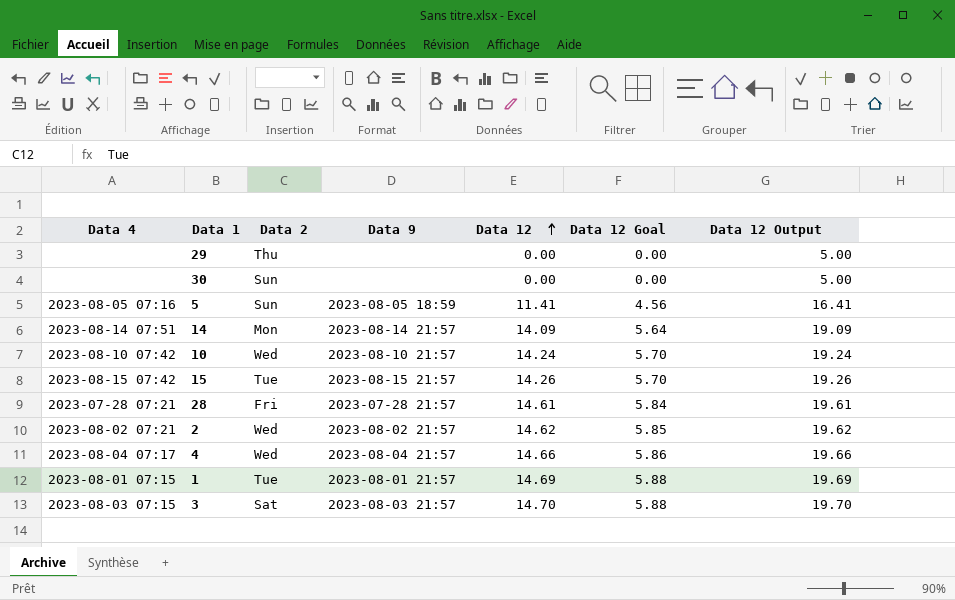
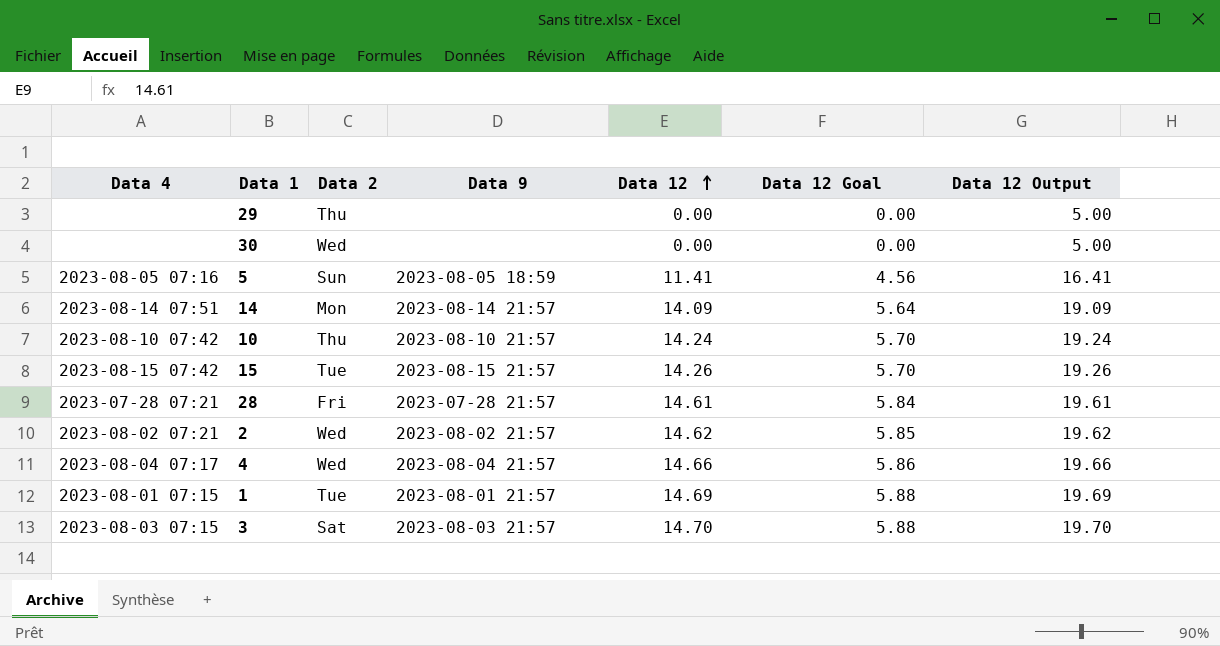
30 | Data 2: Sun -> Wed
10 | Data 2: Wed -> Thu

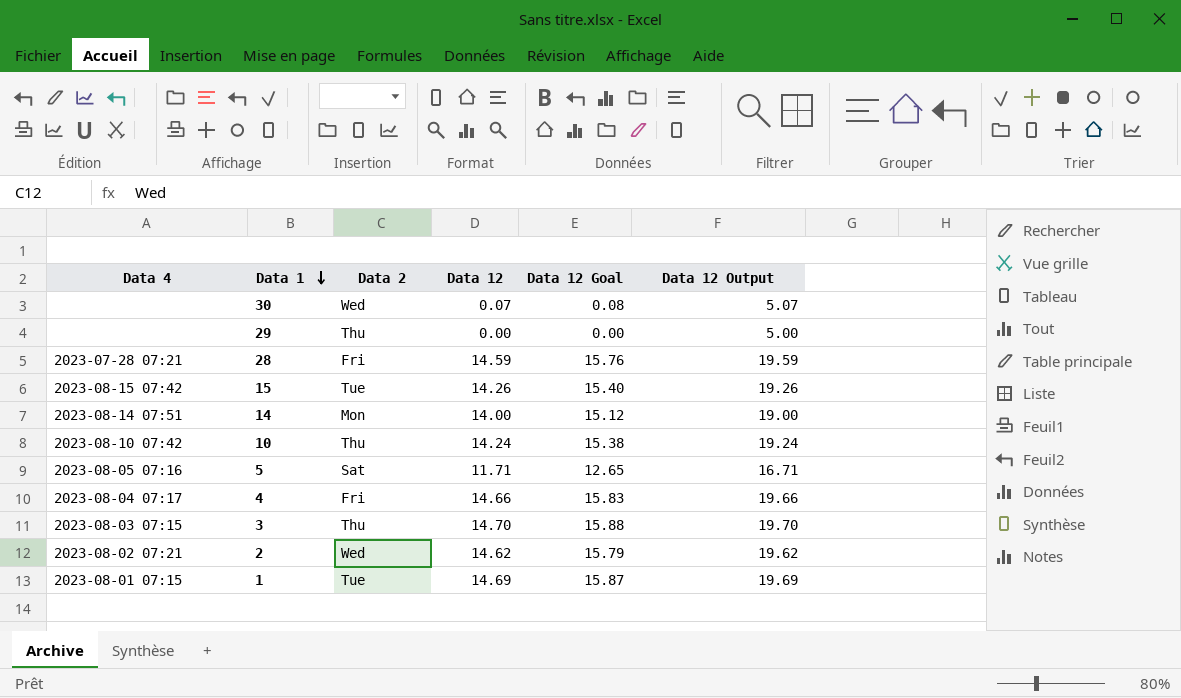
row order: Data 12 ascending -> Data 1 descending
column Data 9 | position: 4 -> none
column Data 12 Goal | formula: [Data 12] * 0.4 -> [Data 12] * 1.08
30 | Data 12: 0.00 -> 0.07
30 | Data 12 Output: 5.00 -> 5.07
28 | Data 12: 14.61 -> 14.59
28 | Data 12 Output: 19.61 -> 19.59
14 | Data 12: 14.09 -> 14.00
14 | Data 12 Output: 19.09 -> 19.00
5 | Data 2: Sun -> Sat
5 | Data 12: 11.41 -> 11.71
5 | Data 12 Output: 16.41 -> 16.71
4 | Data 2: Wed -> Fri
3 | Data 2: Sat -> Thu

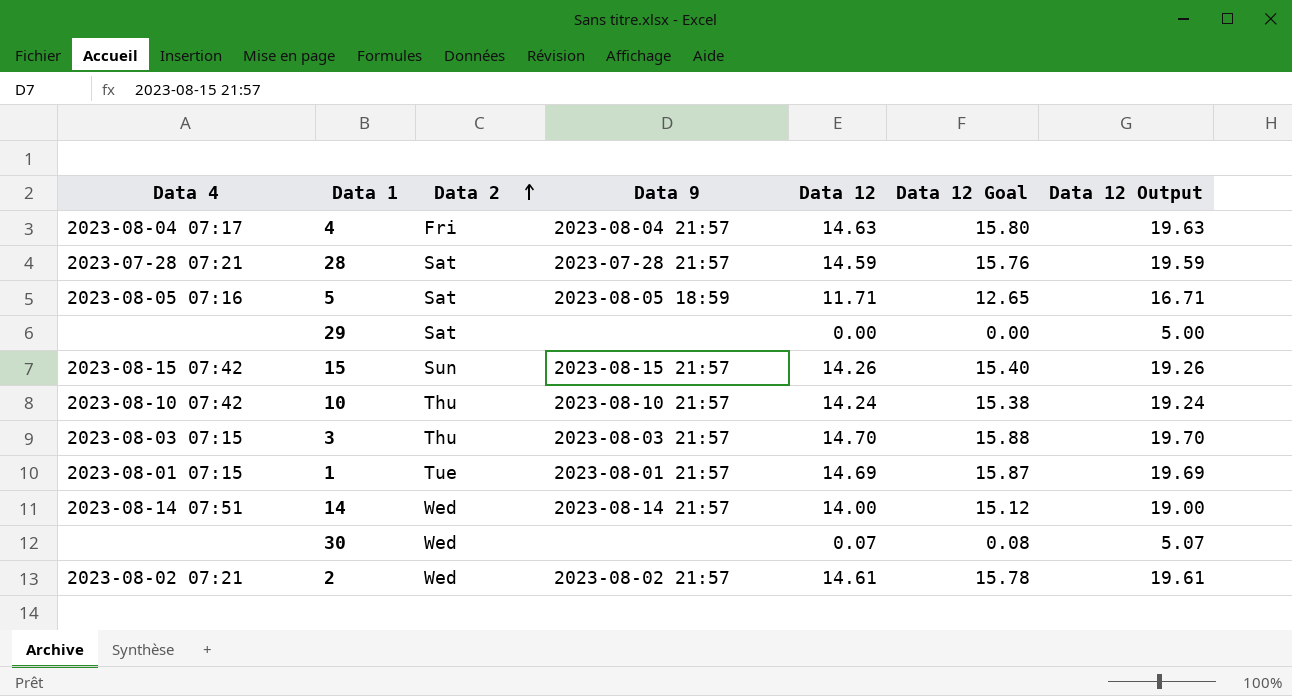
row order: Data 1 descending -> Data 2 ascending
column Data 9 | position: none -> 4
4 | Data 12: 14.66 -> 14.63
4 | Data 12 Goal: 15.83 -> 15.80
4 | Data 12 Output: 19.66 -> 19.63
28 | Data 2: Fri -> Sat
29 | Data 2: Thu -> Sat
15 | Data 2: Tue -> Sun
14 | Data 2: Mon -> Wed
2 | Data 12: 14.62 -> 14.61
2 | Data 12 Goal: 15.79 -> 15.78
2 | Data 12 Output: 19.62 -> 19.61

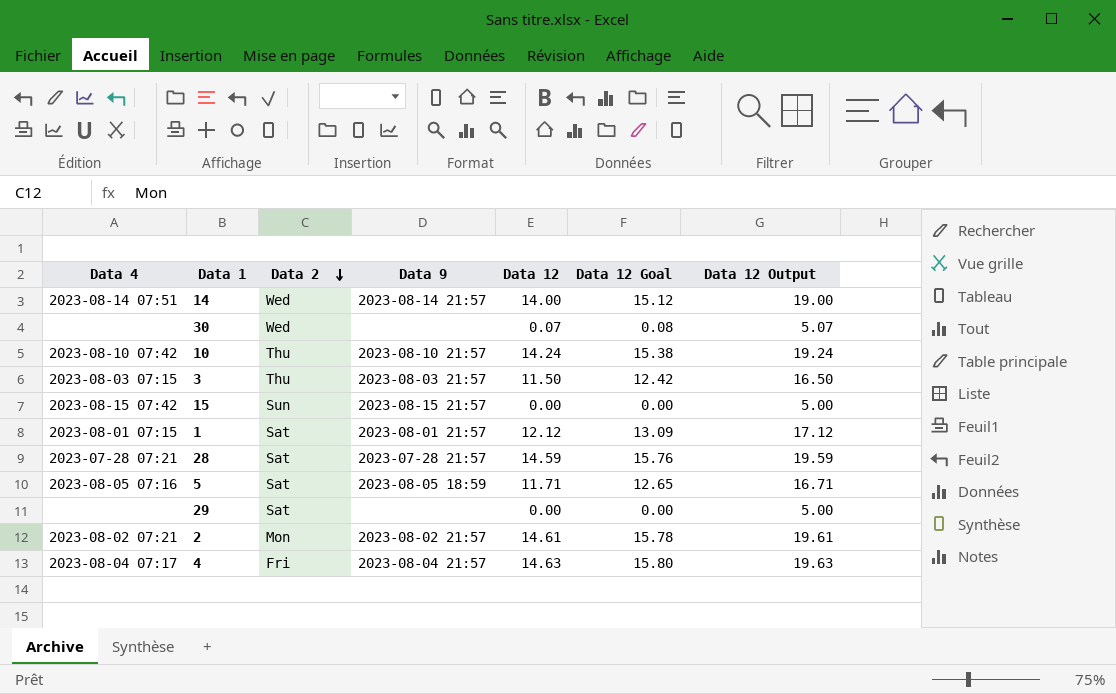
row order: Data 2 ascending -> Data 2 descending
3 | Data 12: 14.70 -> 11.50
3 | Data 12 Goal: 15.88 -> 12.42
3 | Data 12 Output: 19.70 -> 16.50
15 | Data 12: 14.26 -> 0.00
15 | Data 12 Goal: 15.40 -> 0.00
15 | Data 12 Output: 19.26 -> 5.00
1 | Data 2: Tue -> Sat
1 | Data 12: 14.69 -> 12.12
1 | Data 12 Goal: 15.87 -> 13.09
1 | Data 12 Output: 19.69 -> 17.12
2 | Data 2: Wed -> Mon

